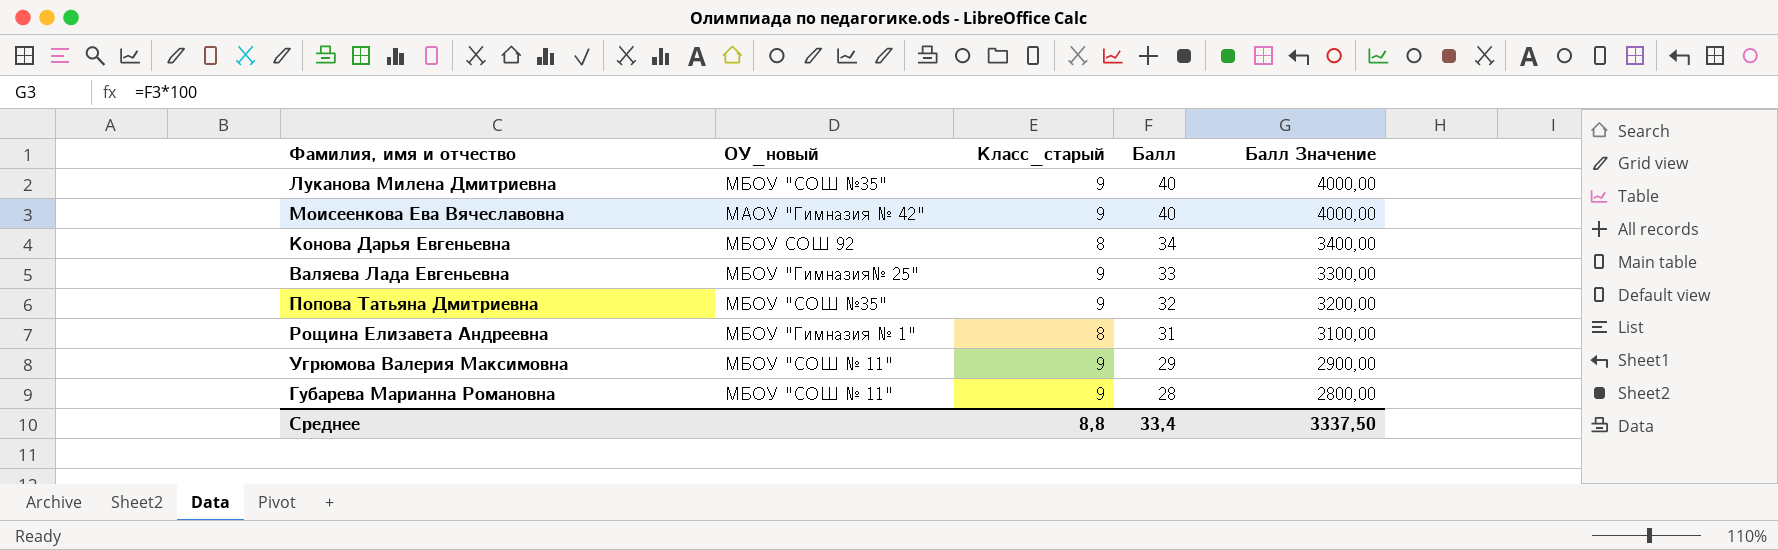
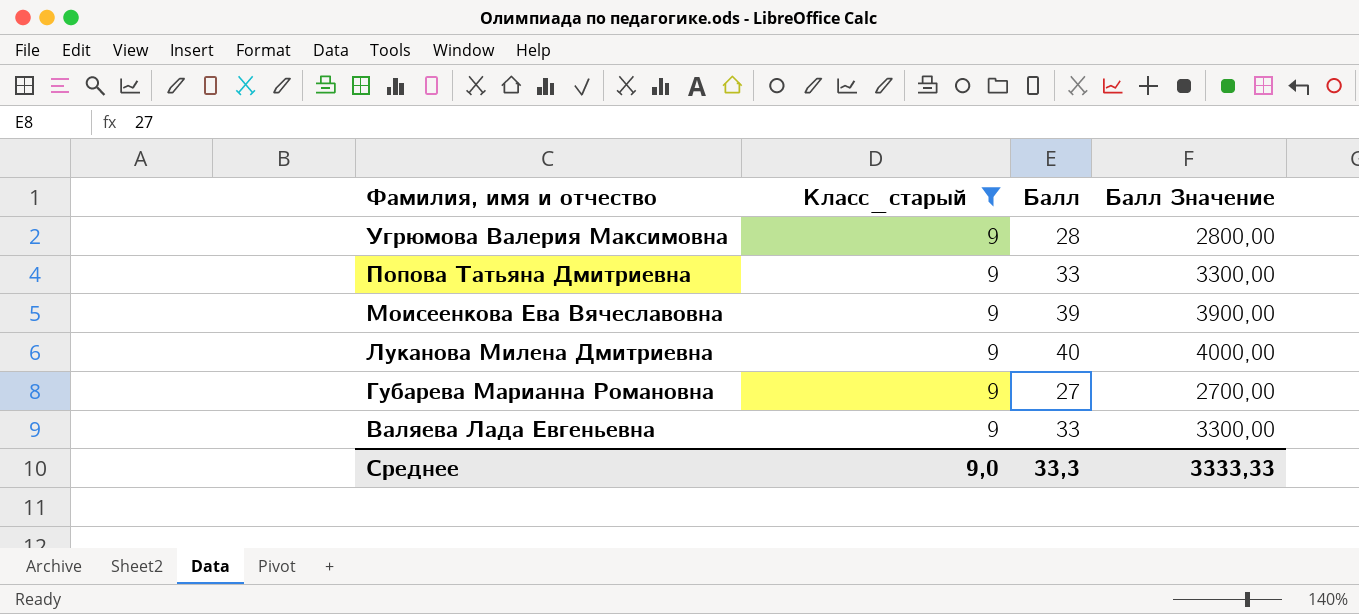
filter: none -> Класс_старый = 9
row order: Балл descending -> Фамилия, имя и отчество descending
column ОУ_новый | position: 2 -> none
Угрюмова Валерия Максимовна | Балл: 29 -> 28
Угрюмова Валерия Максимовна | Балл Значение: 2900,00 -> 2800,00
Попова Татьяна Дмитриевна | Балл: 32 -> 33
Попова Татьяна Дмитриевна | Балл Значение: 3200,00 -> 3300,00
Моисеенкова Ева Вячеславовна | Балл: 40 -> 39
Моисеенкова Ева Вячеславовна | Балл Значение: 4000,00 -> 3900,00
Губарева Марианна Романовна | Балл: 28 -> 27
Губарева Марианна Романовна | Балл Значение: 2800,00 -> 2700,00
Среднее | Класс_старый: 8,8 -> 9,0
Среднее | Балл: 33,4 -> 33,3
Среднее | Балл Значение: 3337,50 -> 3333,33

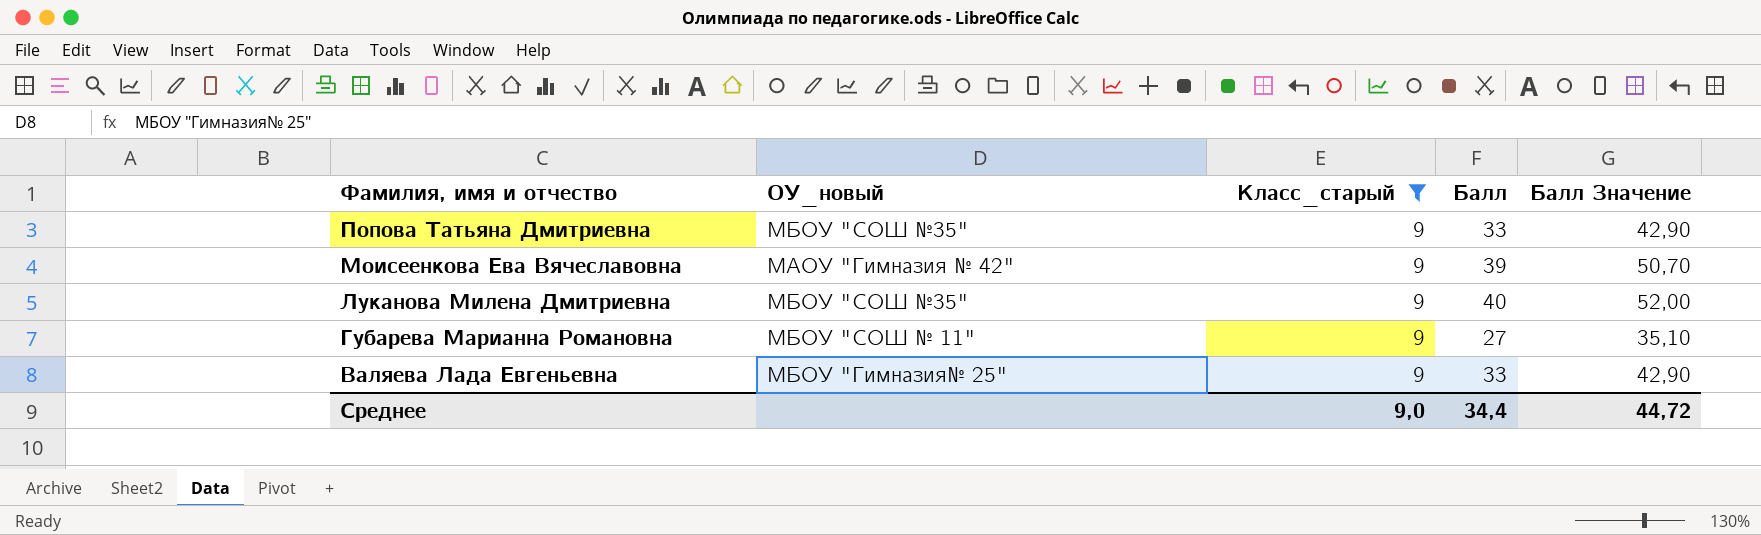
column ОУ_новый | position: none -> 2
column Балл Значение | formula: [Балл] * 100 -> [Балл] * 1,3
row Угрюмова Валерия Максимовна: 9 | 28 | 2800,00 -> none
Среднее | Балл: 33,3 -> 34,4
Среднее | Балл Значение: 3333,33 -> 44,72

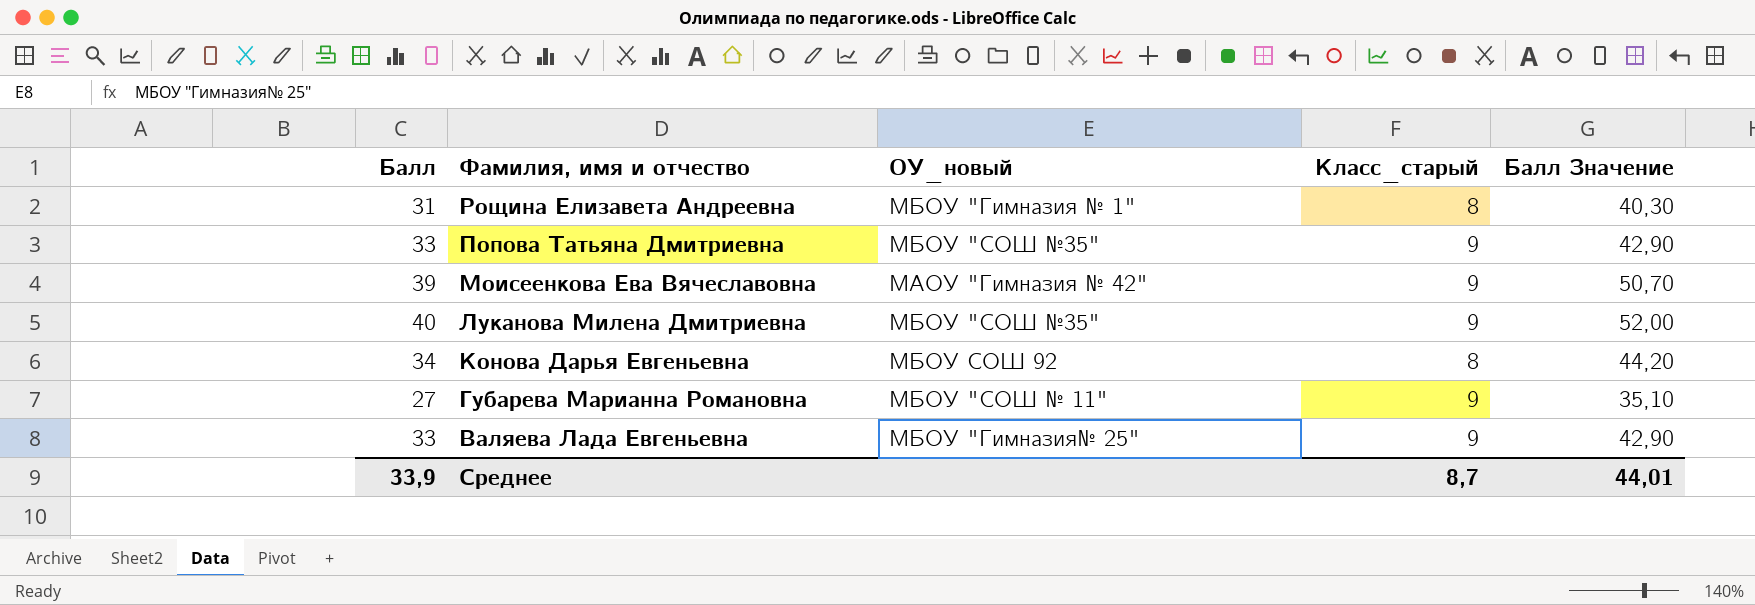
filter: Класс_старый = 9 -> none
column Балл | position: 4 -> 1
Среднее | Балл: 34,4 -> 33,9
Среднее | Класс_старый: 9,0 -> 8,7
Среднее | Балл Значение: 44,72 -> 44,01

